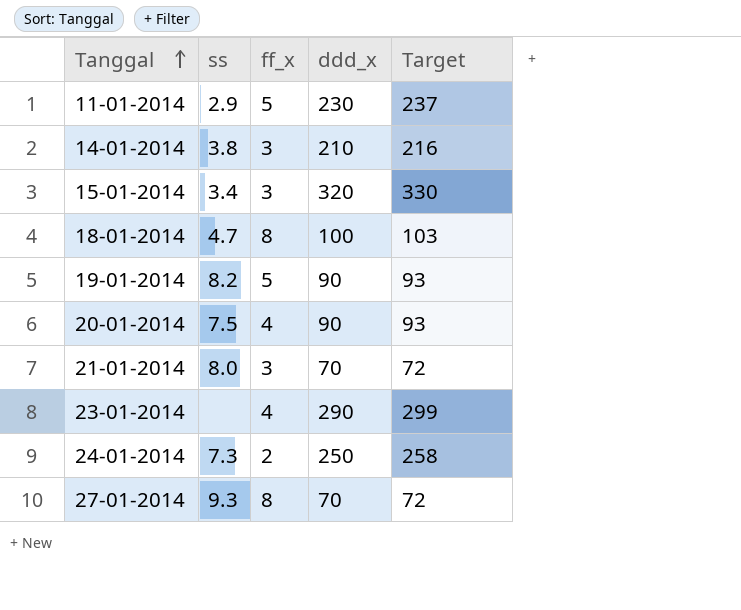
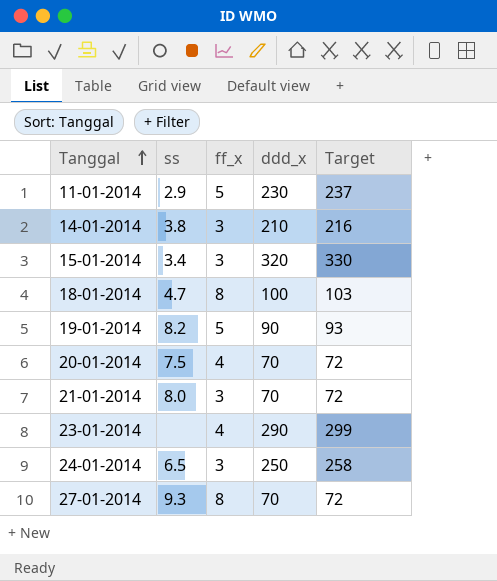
20-01-2014 | ddd_x: 90 -> 70
20-01-2014 | Target: 93 -> 72
24-01-2014 | ss: 7.3 -> 6.5
24-01-2014 | ff_x: 2 -> 3

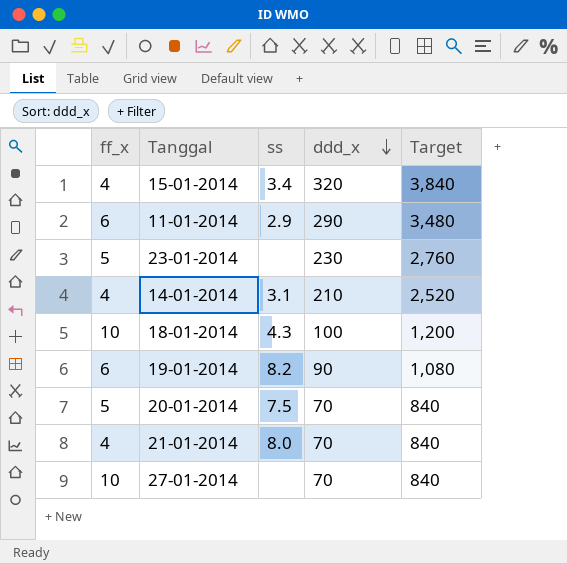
row order: Tanggal ascending -> ddd_x descending
column ff_x | position: 3 -> 1
column Target | formula: [ddd_x] * 1.03 -> [ddd_x] * 12
row 24-01-2014: 6.5 | 3 | 250 | 258 -> none
15-01-2014 | ff_x: 3 -> 4
11-01-2014 | ff_x: 5 -> 6
11-01-2014 | ddd_x: 230 -> 290
23-01-2014 | ff_x: 4 -> 5
23-01-2014 | ddd_x: 290 -> 230
14-01-2014 | ff_x: 3 -> 4
14-01-2014 | ss: 3.8 -> 3.1
18-01-2014 | ff_x: 8 -> 10
18-01-2014 | ss: 4.7 -> 4.3
19-01-2014 | ff_x: 5 -> 6
20-01-2014 | ff_x: 4 -> 5
21-01-2014 | ff_x: 3 -> 4
27-01-2014 | ff_x: 8 -> 10
27-01-2014 | ss: 9.3 -> none

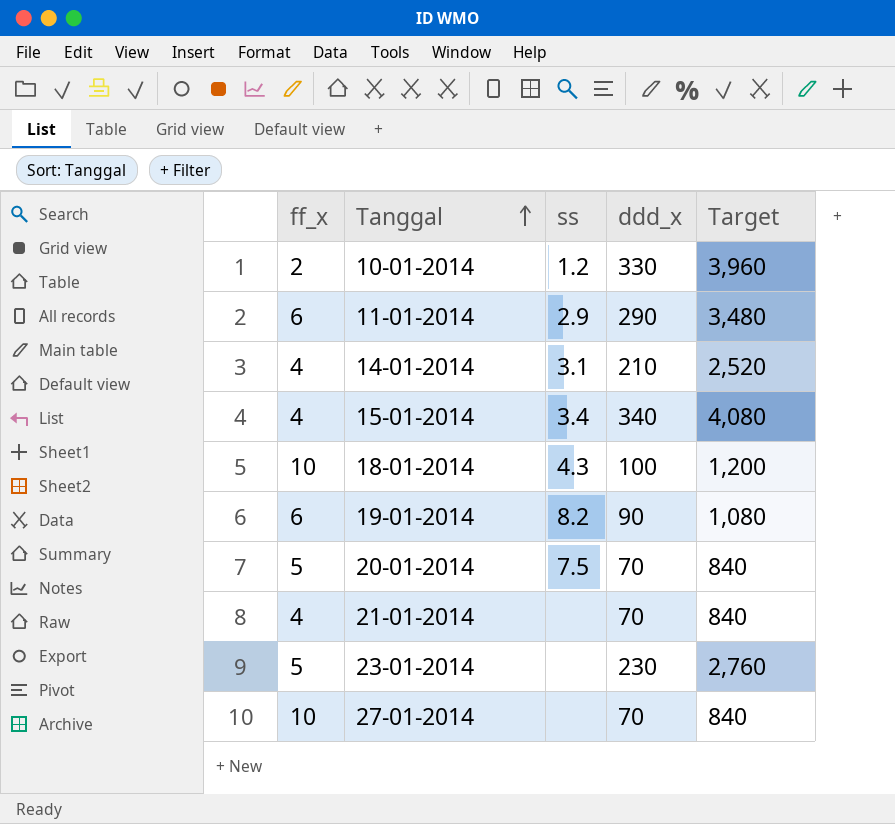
row order: ddd_x descending -> Tanggal ascending
row 10-01-2014: none -> 2 | 1.2 | 330 | 3,960
15-01-2014 | ddd_x: 320 -> 340
15-01-2014 | Target: 3,840 -> 4,080
21-01-2014 | ss: 8.0 -> none

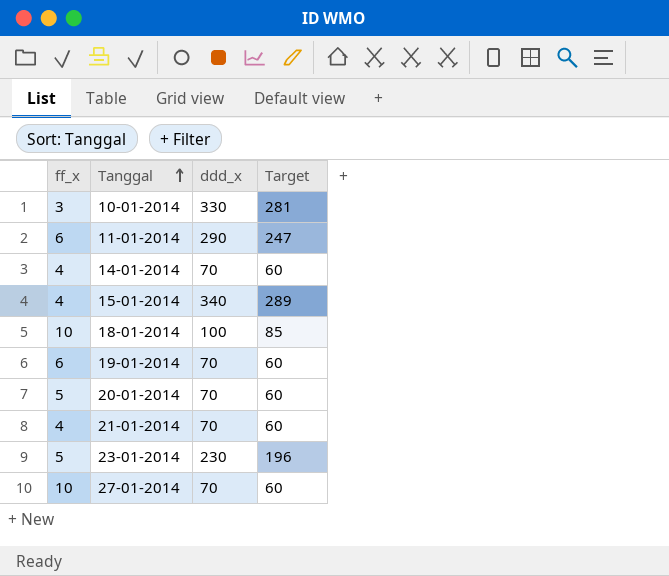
column ss | position: 3 -> none
column Target | formula: [ddd_x] * 12 -> [ddd_x] * 0.85
10-01-2014 | ff_x: 2 -> 3
14-01-2014 | ddd_x: 210 -> 70
19-01-2014 | ddd_x: 90 -> 70

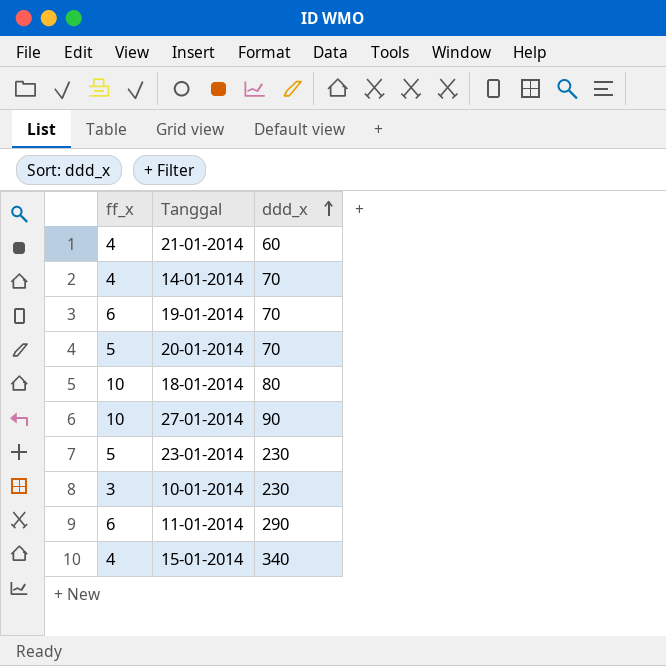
row order: Tanggal ascending -> ddd_x ascending
column Target | formula: [ddd_x] * 0.85 -> none
21-01-2014 | ddd_x: 70 -> 60
18-01-2014 | ddd_x: 100 -> 80
27-01-2014 | ddd_x: 70 -> 90
10-01-2014 | ddd_x: 330 -> 230

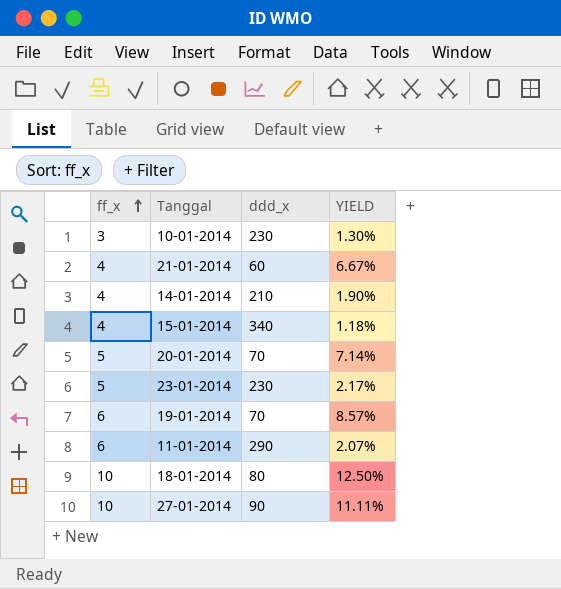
row order: ddd_x ascending -> ff_x ascending
column YIELD | formula: none -> [ff_x] / [ddd_x]
14-01-2014 | ddd_x: 70 -> 210

